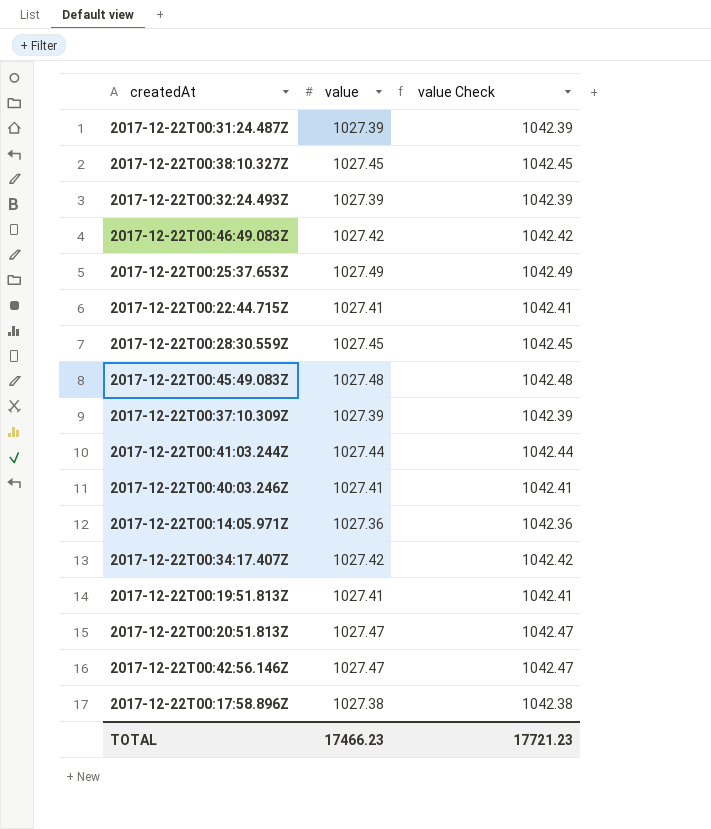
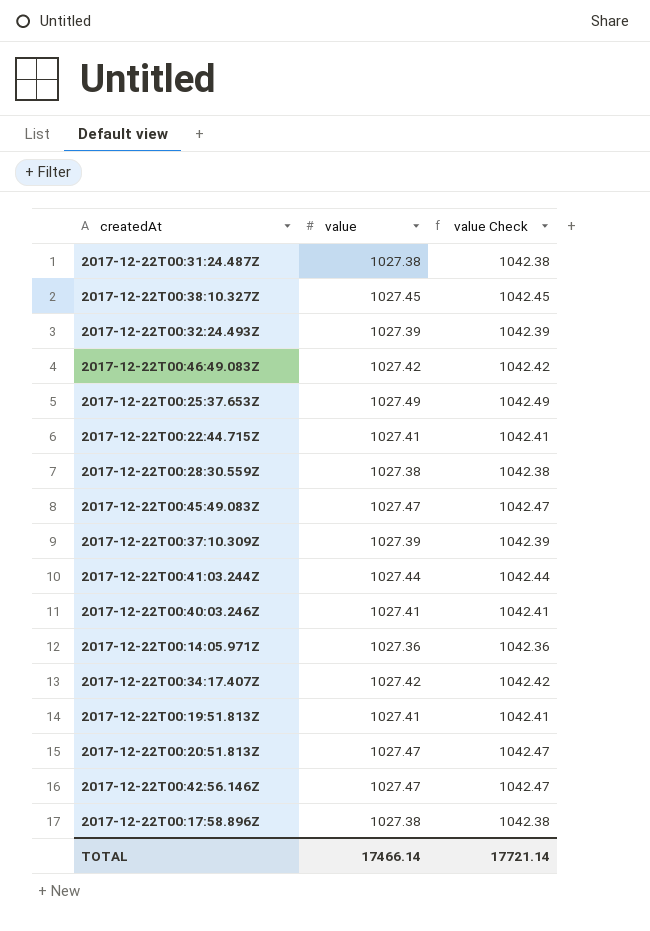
2017-12-22T00:31:24.487Z | value: 1027.39 -> 1027.38
2017-12-22T00:31:24.487Z | value Check: 1042.39 -> 1042.38
2017-12-22T00:28:30.559Z | value: 1027.45 -> 1027.38
2017-12-22T00:28:30.559Z | value Check: 1042.45 -> 1042.38
2017-12-22T00:45:49.083Z | value: 1027.48 -> 1027.47
2017-12-22T00:45:49.083Z | value Check: 1042.48 -> 1042.47
TOTAL | value: 17466.23 -> 17466.14
TOTAL | value Check: 17721.23 -> 17721.14

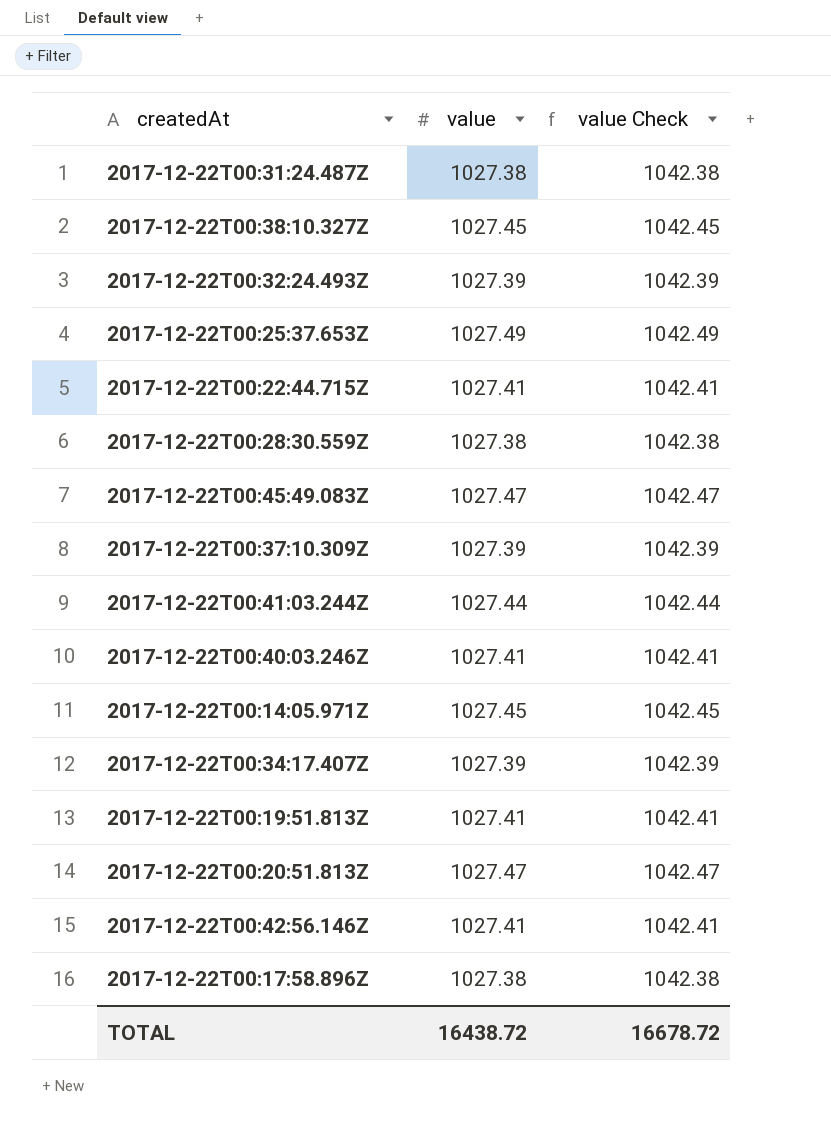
row 2017-12-22T00:46:49.083Z: 1027.42 | 1042.42 -> none
2017-12-22T00:14:05.971Z | value: 1027.36 -> 1027.45
2017-12-22T00:14:05.971Z | value Check: 1042.36 -> 1042.45
2017-12-22T00:34:17.407Z | value: 1027.42 -> 1027.39
2017-12-22T00:34:17.407Z | value Check: 1042.42 -> 1042.39
2017-12-22T00:42:56.146Z | value: 1027.47 -> 1027.41
2017-12-22T00:42:56.146Z | value Check: 1042.47 -> 1042.41
TOTAL | value: 17466.14 -> 16438.72
TOTAL | value Check: 17721.14 -> 16678.72

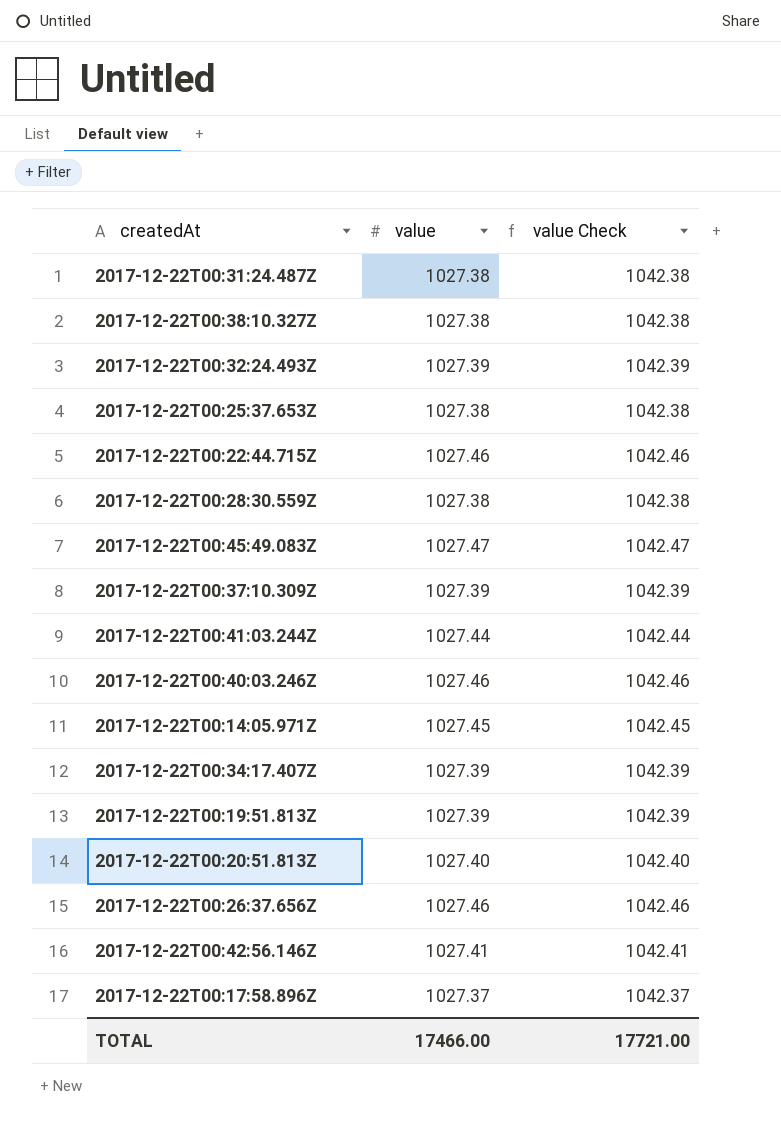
2017-12-22T00:38:10.327Z | value: 1027.45 -> 1027.38
2017-12-22T00:38:10.327Z | value Check: 1042.45 -> 1042.38
2017-12-22T00:25:37.653Z | value: 1027.49 -> 1027.38
2017-12-22T00:25:37.653Z | value Check: 1042.49 -> 1042.38
2017-12-22T00:22:44.715Z | value: 1027.41 -> 1027.46
2017-12-22T00:22:44.715Z | value Check: 1042.41 -> 1042.46
2017-12-22T00:40:03.246Z | value: 1027.41 -> 1027.46
2017-12-22T00:40:03.246Z | value Check: 1042.41 -> 1042.46
2017-12-22T00:19:51.813Z | value: 1027.41 -> 1027.39
2017-12-22T00:19:51.813Z | value Check: 1042.41 -> 1042.39
2017-12-22T00:20:51.813Z | value: 1027.47 -> 1027.40
2017-12-22T00:20:51.813Z | value Check: 1042.47 -> 1042.40
row 2017-12-22T00:26:37.656Z: none -> 1027.46 | 1042.46
2017-12-22T00:17:58.896Z | value: 1027.38 -> 1027.37
2017-12-22T00:17:58.896Z | value Check: 1042.38 -> 1042.37
TOTAL | value: 16438.72 -> 17466.00
TOTAL | value Check: 16678.72 -> 17721.00

